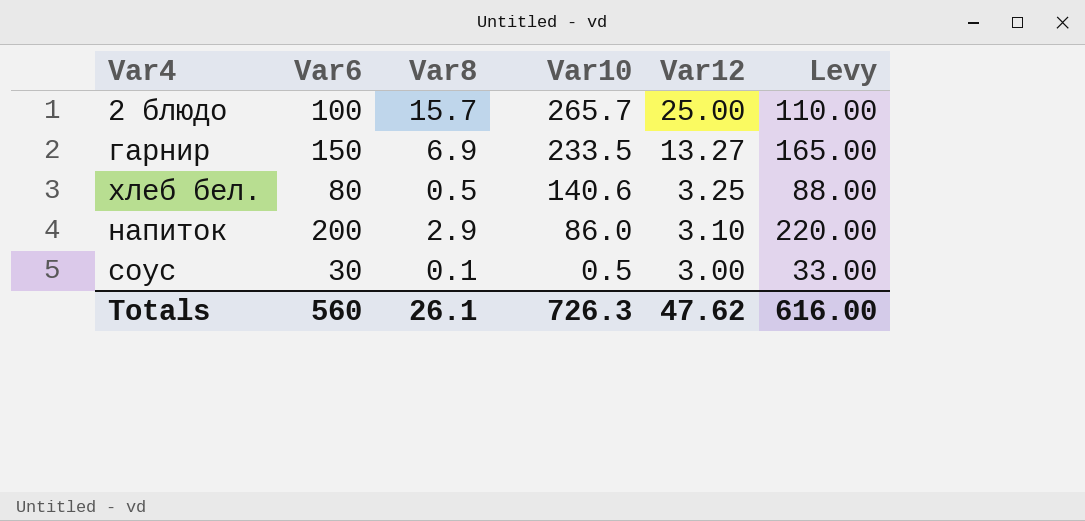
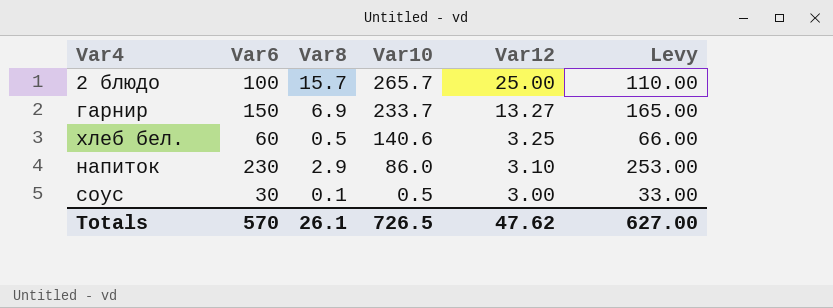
гарнир | Var10: 233.5 -> 233.7
хлеб бел. | Var6: 80 -> 60
хлеб бел. | Levy: 88.00 -> 66.00
напиток | Var6: 200 -> 230
напиток | Levy: 220.00 -> 253.00
Totals | Var6: 560 -> 570
Totals | Var10: 726.3 -> 726.5
Totals | Levy: 616.00 -> 627.00

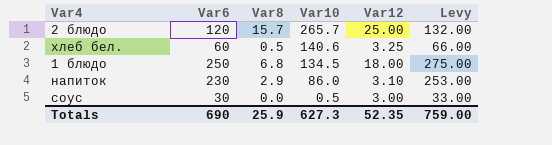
row гарнир: 150 | 6.9 | 233.7 | 13.27 | 165.00 -> none
2 блюдо | Var6: 100 -> 120
2 блюдо | Levy: 110.00 -> 132.00
row 1 блюдо: none -> 250 | 6.8 | 134.5 | 18.00 | 275.00
соус | Var8: 0.1 -> 0.0
Totals | Var6: 570 -> 690
Totals | Var8: 26.1 -> 25.9
Totals | Var10: 726.5 -> 627.3
Totals | Var12: 47.62 -> 52.35
Totals | Levy: 627.00 -> 759.00

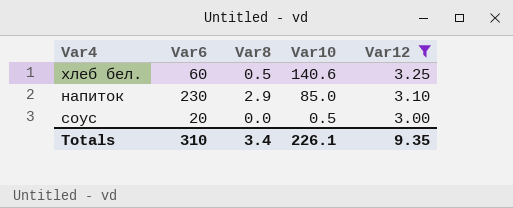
filter: none -> Var12 <= 3.25
column Levy | formula: [Var6] * 1.1 -> none
напиток | Var10: 86.0 -> 85.0
соус | Var6: 30 -> 20
Totals | Var6: 690 -> 310
Totals | Var8: 25.9 -> 3.4
Totals | Var10: 627.3 -> 226.1
Totals | Var12: 52.35 -> 9.35

